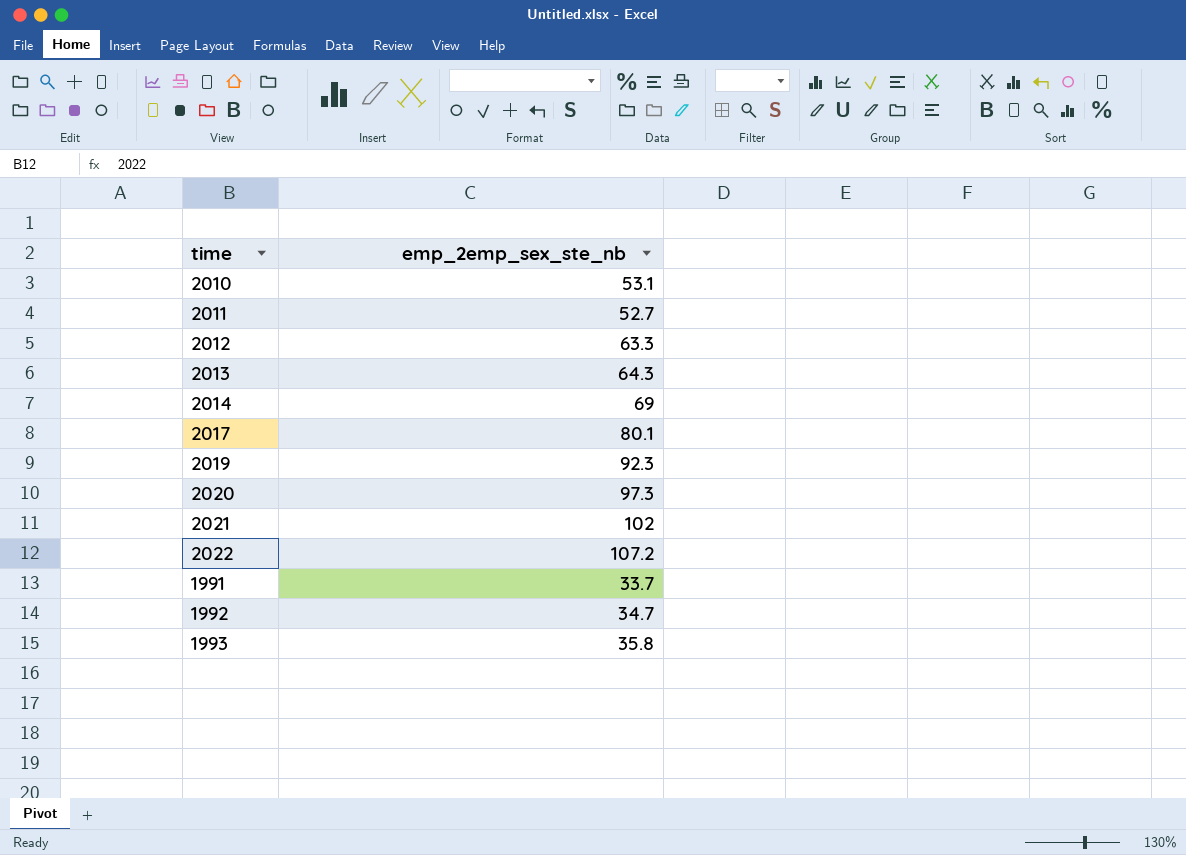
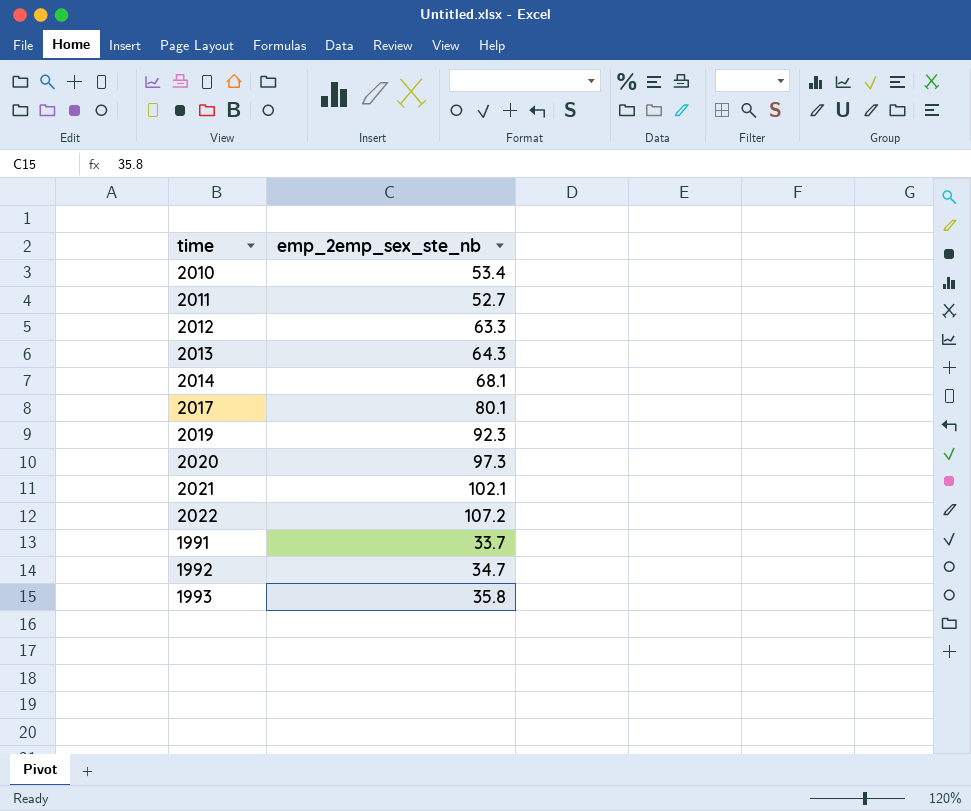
2010 | emp_2emp_sex_ste_nb: 53.1 -> 53.4
2014 | emp_2emp_sex_ste_nb: 69 -> 68.1
2021 | emp_2emp_sex_ste_nb: 102 -> 102.1

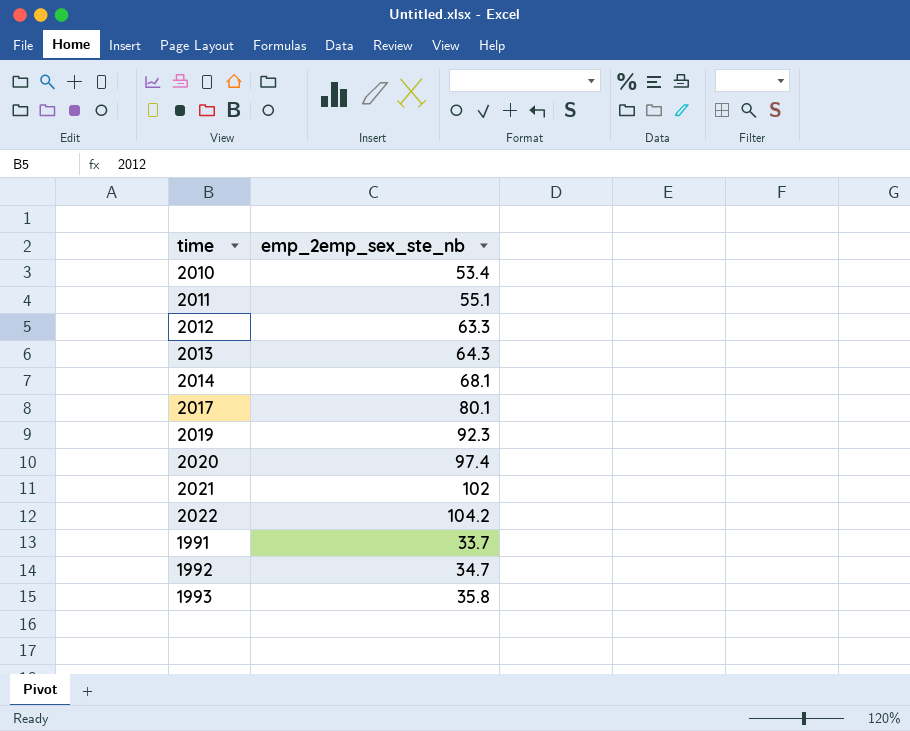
2011 | emp_2emp_sex_ste_nb: 52.7 -> 55.1
2020 | emp_2emp_sex_ste_nb: 97.3 -> 97.4
2021 | emp_2emp_sex_ste_nb: 102.1 -> 102
2022 | emp_2emp_sex_ste_nb: 107.2 -> 104.2

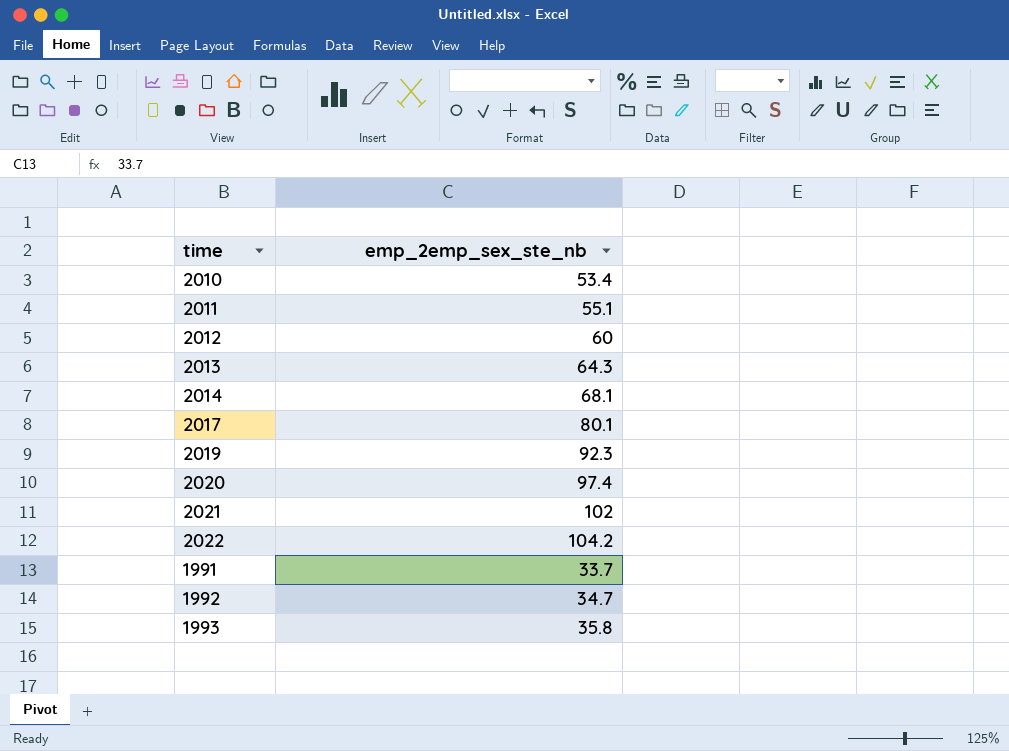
2012 | emp_2emp_sex_ste_nb: 63.3 -> 60

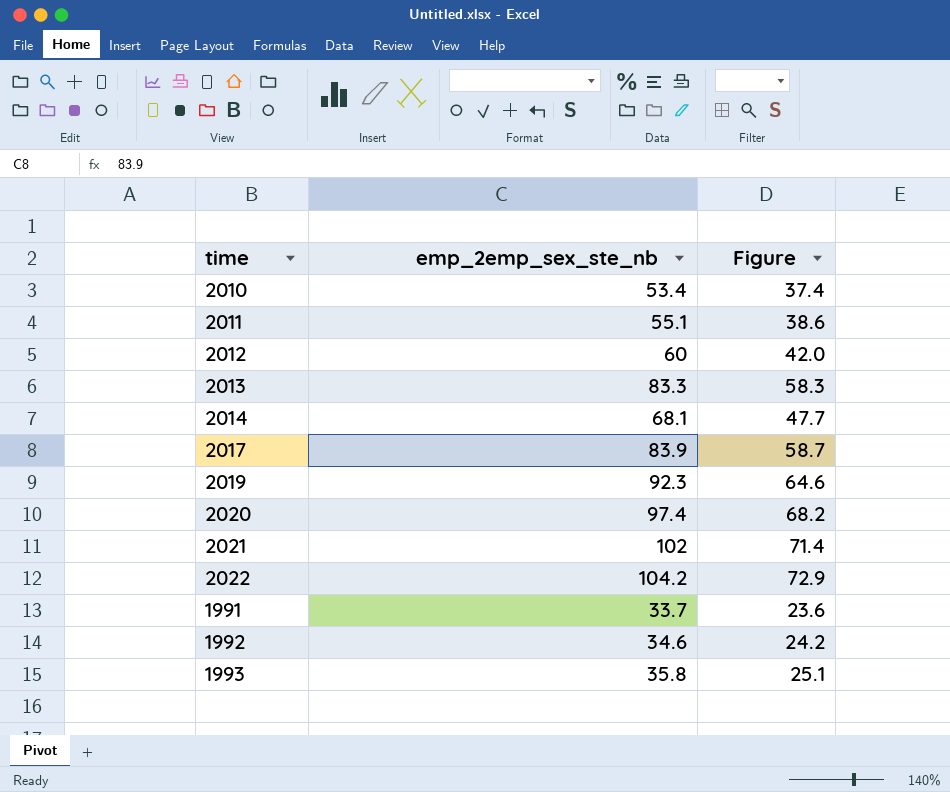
column Figure | formula: none -> [emp_2emp_sex_ste_nb] * 0.7
2013 | emp_2emp_sex_ste_nb: 64.3 -> 83.3
2017 | emp_2emp_sex_ste_nb: 80.1 -> 83.9
1992 | emp_2emp_sex_ste_nb: 34.7 -> 34.6

